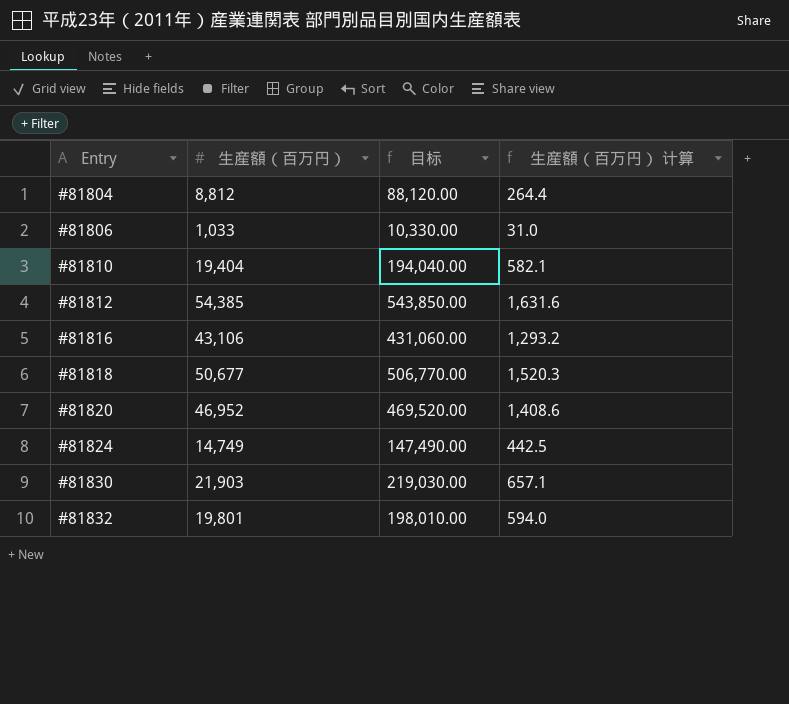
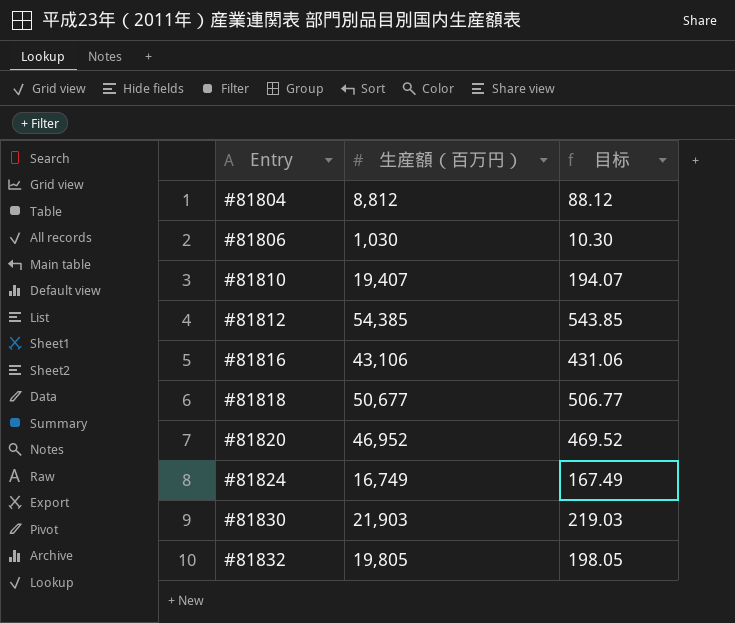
column 生産額（百万円） 计算 | formula: [生産額（百万円）] * 0.03 -> none
column 目标 | formula: [生産額（百万円）] * 10 -> [生産額（百万円）] * 0.01
#81806 | 生産額（百万円）: 1,033 -> 1,030
#81810 | 生産額（百万円）: 19,404 -> 19,407
#81824 | 生産額（百万円）: 14,749 -> 16,749
#81832 | 生産額（百万円）: 19,801 -> 19,805

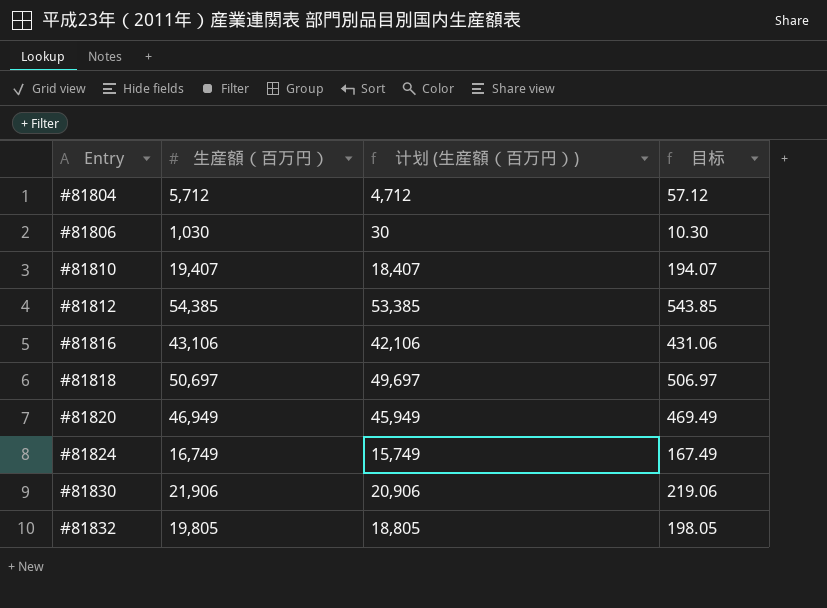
column 计划 (生産額（百万円）) | formula: none -> [生産額（百万円）] - 1000
#81804 | 生産額（百万円）: 8,812 -> 5,712
#81804 | 目标: 88.12 -> 57.12
#81818 | 生産額（百万円）: 50,677 -> 50,697
#81818 | 目标: 506.77 -> 506.97
#81820 | 生産額（百万円）: 46,952 -> 46,949
#81820 | 目标: 469.52 -> 469.49
#81830 | 生産額（百万円）: 21,903 -> 21,906
#81830 | 目标: 219.03 -> 219.06

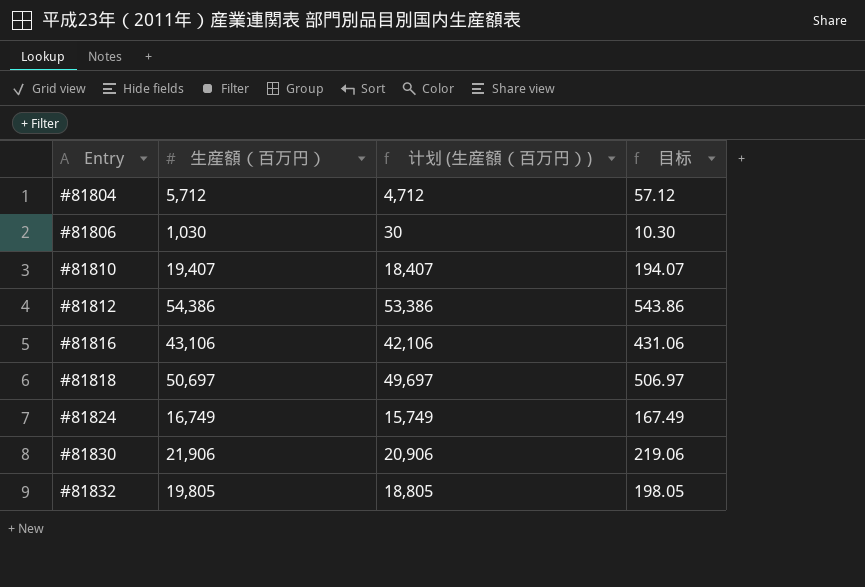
row #81820: 46,949 | 45,949 | 469.49 -> none
#81812 | 生産額（百万円）: 54,385 -> 54,386
#81812 | 计划 (生産額（百万円）): 53,385 -> 53,386
#81812 | 目标: 543.85 -> 543.86

